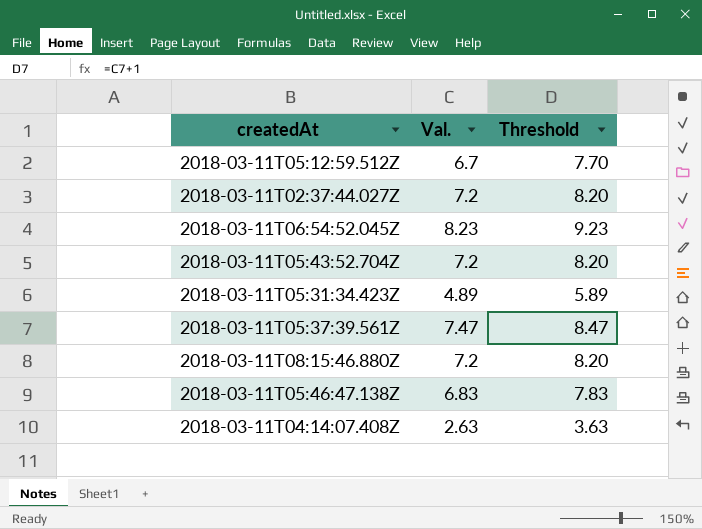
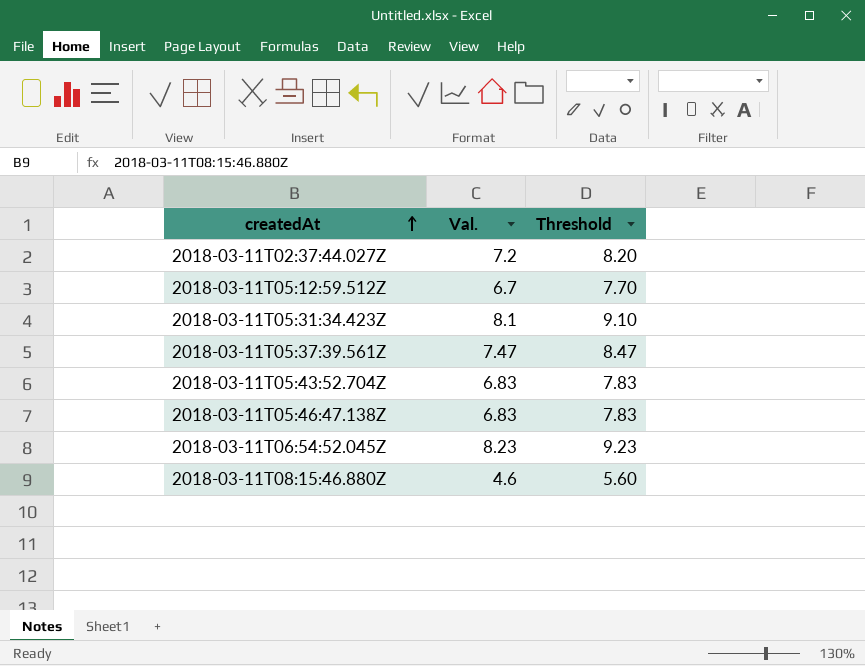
row order: none -> createdAt ascending
row 2018-03-11T04:14:07.408Z: 2.63 | 3.63 -> none
2018-03-11T05:31:34.423Z | Val.: 4.89 -> 8.1
2018-03-11T05:31:34.423Z | Threshold: 5.89 -> 9.10
2018-03-11T05:43:52.704Z | Val.: 7.2 -> 6.83
2018-03-11T05:43:52.704Z | Threshold: 8.20 -> 7.83
2018-03-11T08:15:46.880Z | Val.: 7.2 -> 4.6
2018-03-11T08:15:46.880Z | Threshold: 8.20 -> 5.60

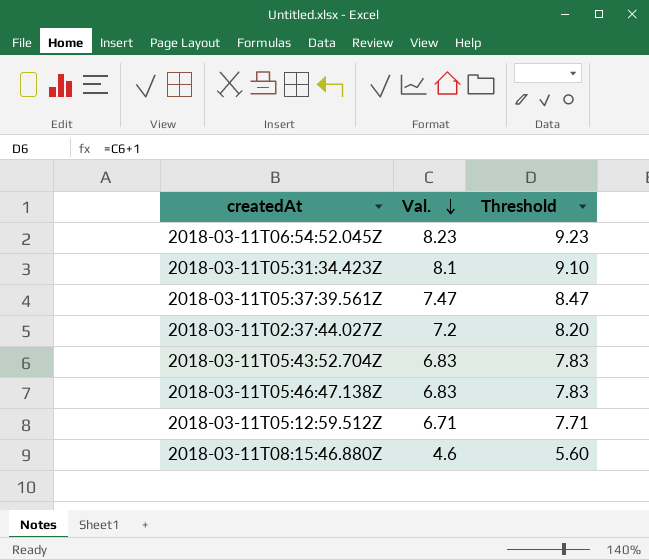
row order: createdAt ascending -> Val. descending
2018-03-11T05:12:59.512Z | Val.: 6.7 -> 6.71
2018-03-11T05:12:59.512Z | Threshold: 7.70 -> 7.71

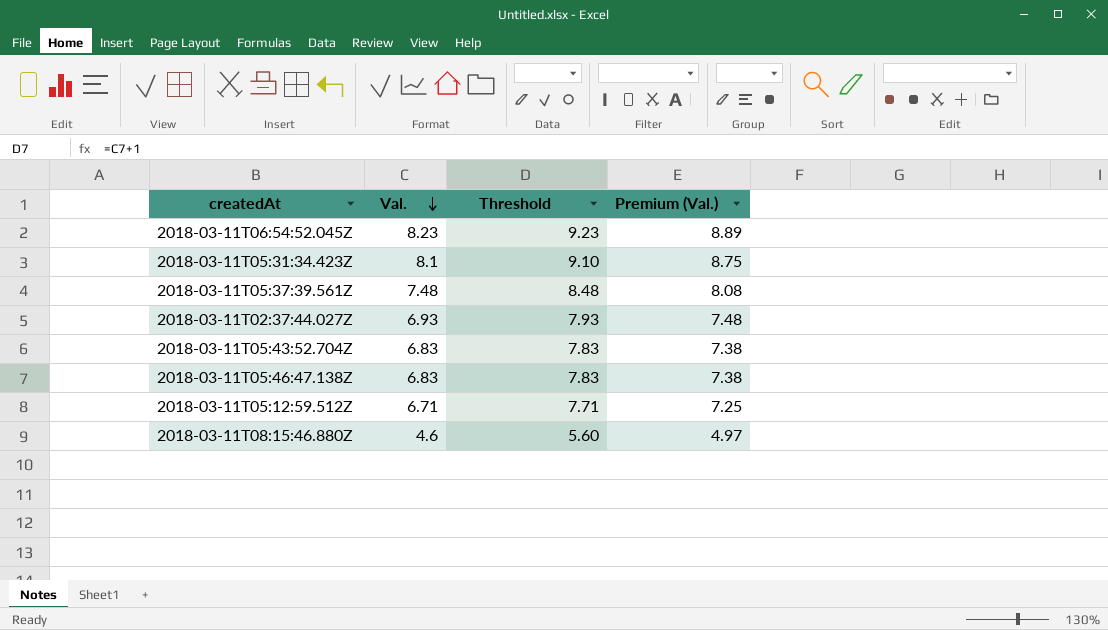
column Premium (Val.) | formula: none -> [Val.] * 1.08
2018-03-11T05:37:39.561Z | Val.: 7.47 -> 7.48
2018-03-11T05:37:39.561Z | Threshold: 8.47 -> 8.48
2018-03-11T02:37:44.027Z | Val.: 7.2 -> 6.93
2018-03-11T02:37:44.027Z | Threshold: 8.20 -> 7.93

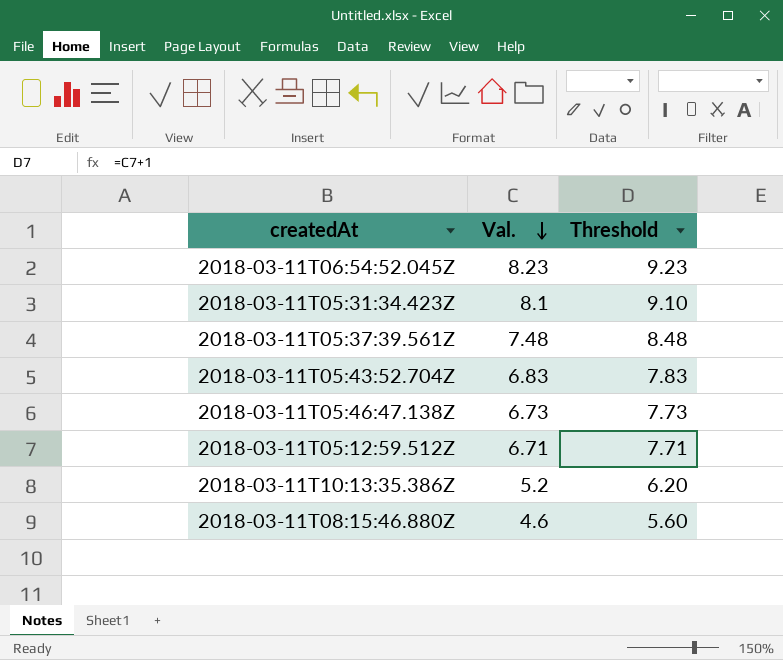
column Premium (Val.) | formula: [Val.] * 1.08 -> none
row 2018-03-11T02:37:44.027Z: 6.93 | 7.93 | 7.48 -> none
2018-03-11T05:46:47.138Z | Val.: 6.83 -> 6.73
2018-03-11T05:46:47.138Z | Threshold: 7.83 -> 7.73
row 2018-03-11T10:13:35.386Z: none -> 5.2 | 6.20

